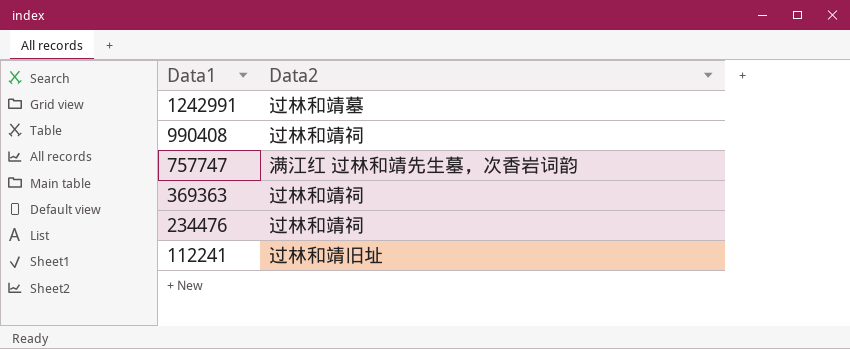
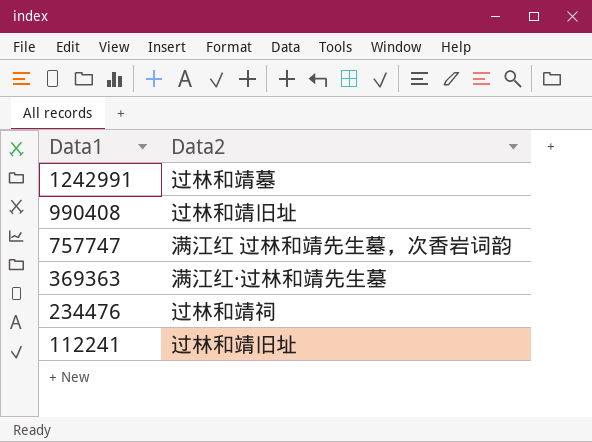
990408 | Data2: 过林和靖祠 -> 过林和靖旧址
369363 | Data2: 过林和靖祠 -> 满江红·过林和靖先生墓

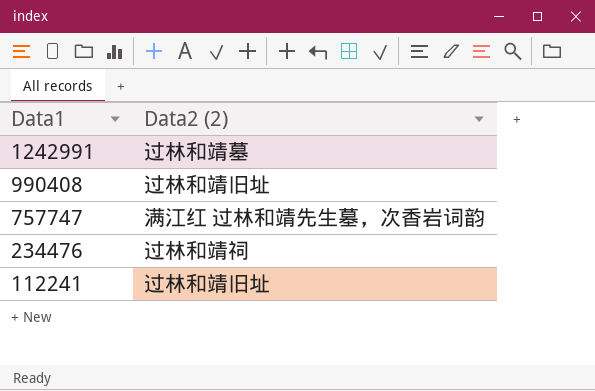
column name: Data2 -> Data2 (2)
row 369363: 满江红·过林和靖先生墓 -> none

